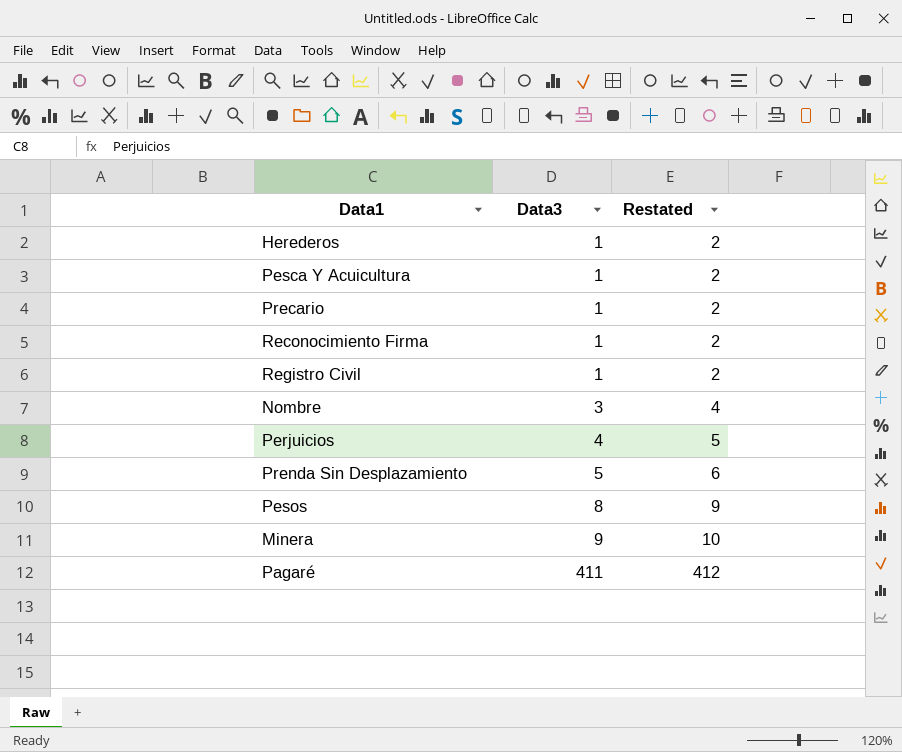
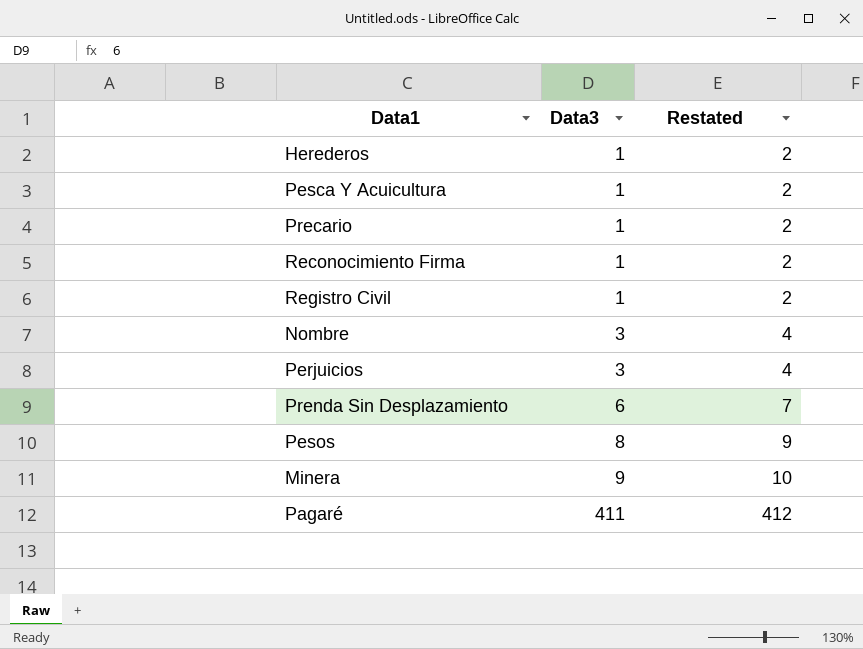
Perjuicios | Data3: 4 -> 3
Perjuicios | Restated: 5 -> 4
Prenda Sin Desplazamiento | Data3: 5 -> 6
Prenda Sin Desplazamiento | Restated: 6 -> 7

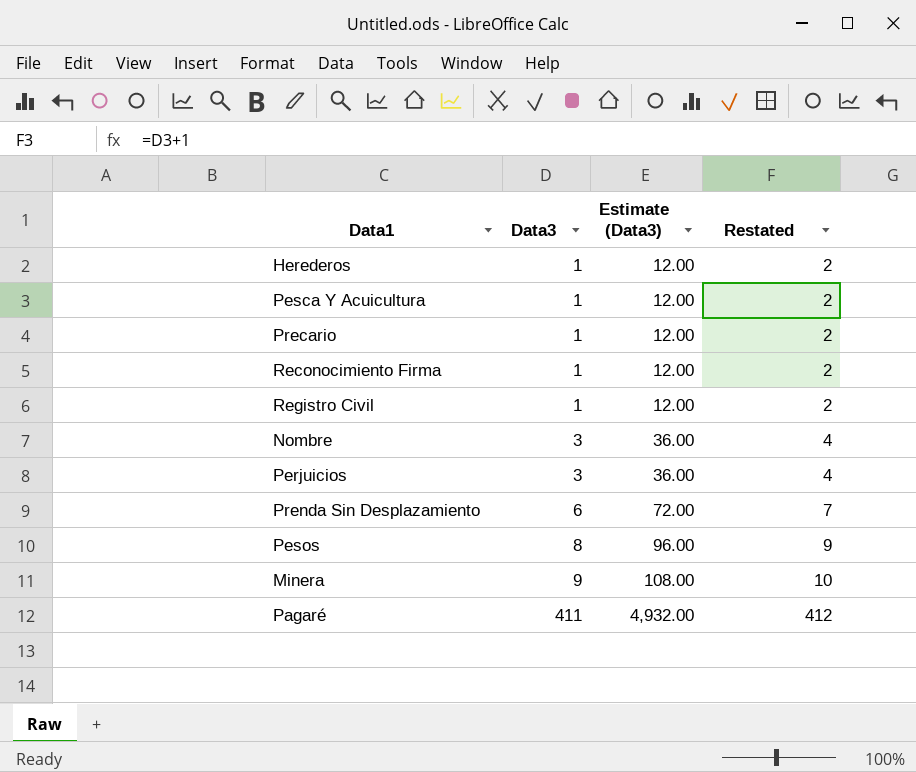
column Estimate (Data3) | formula: none -> [Data3] * 12

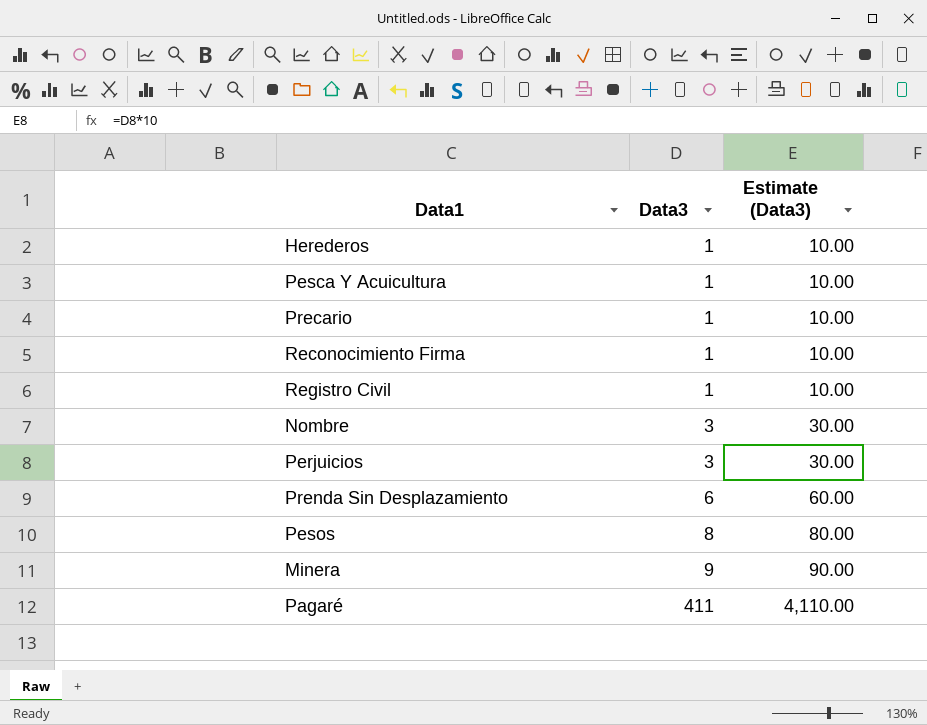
column Restated | formula: [Data3] + 1 -> none
column Estimate (Data3) | formula: [Data3] * 12 -> [Data3] * 10

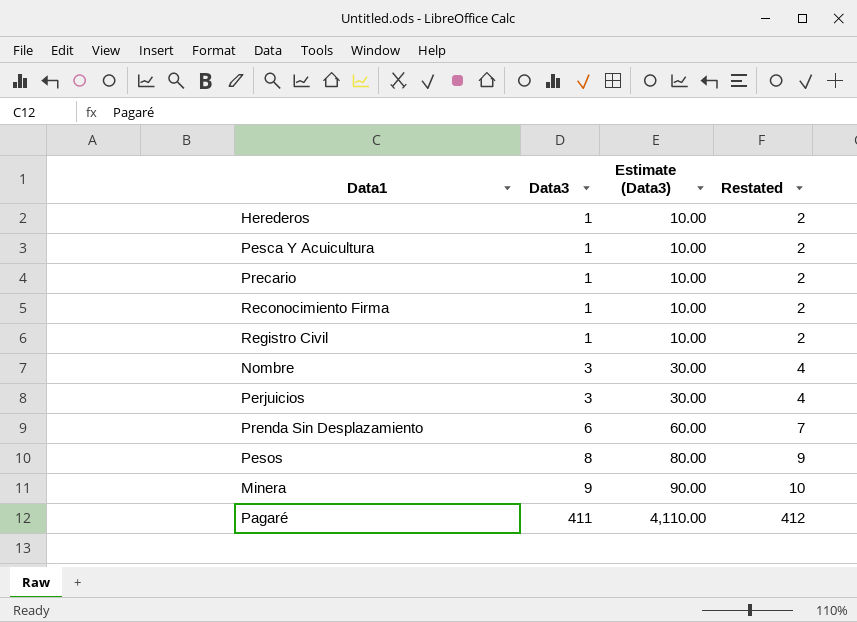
column Restated | formula: none -> [Data3] + 1

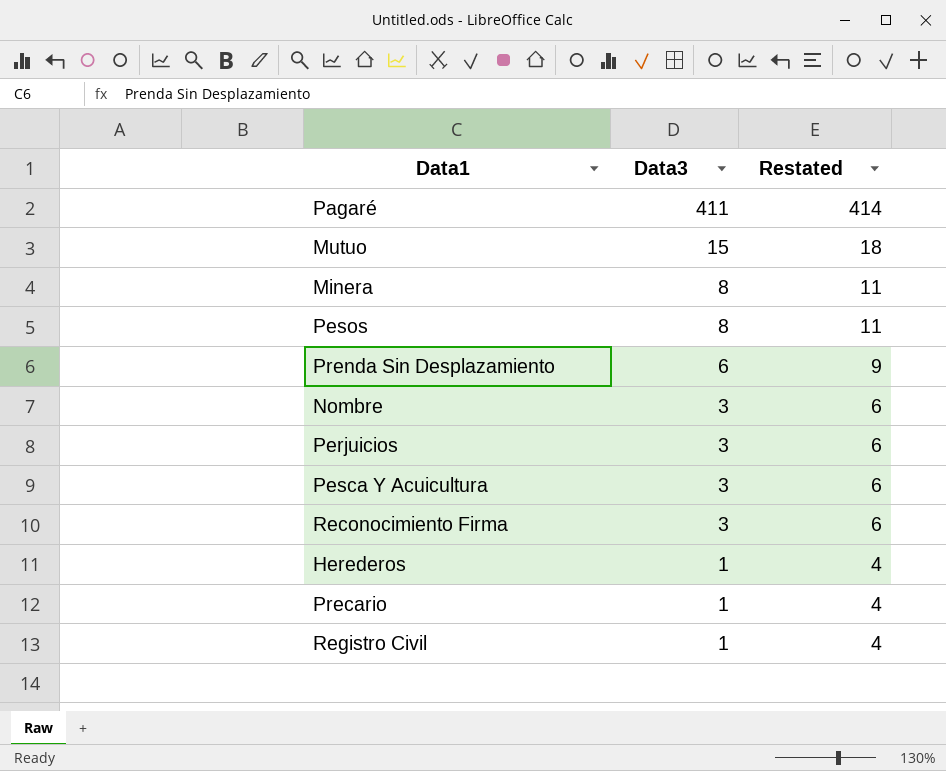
row order: Data3 ascending -> Data3 descending
column Estimate (Data3) | formula: [Data3] * 10 -> none
column Restated | formula: [Data3] + 1 -> [Data3] + 3
row Mutuo: none -> 15 | 18
Minera | Data3: 9 -> 8
Pesca Y Acuicultura | Data3: 1 -> 3
Reconocimiento Firma | Data3: 1 -> 3

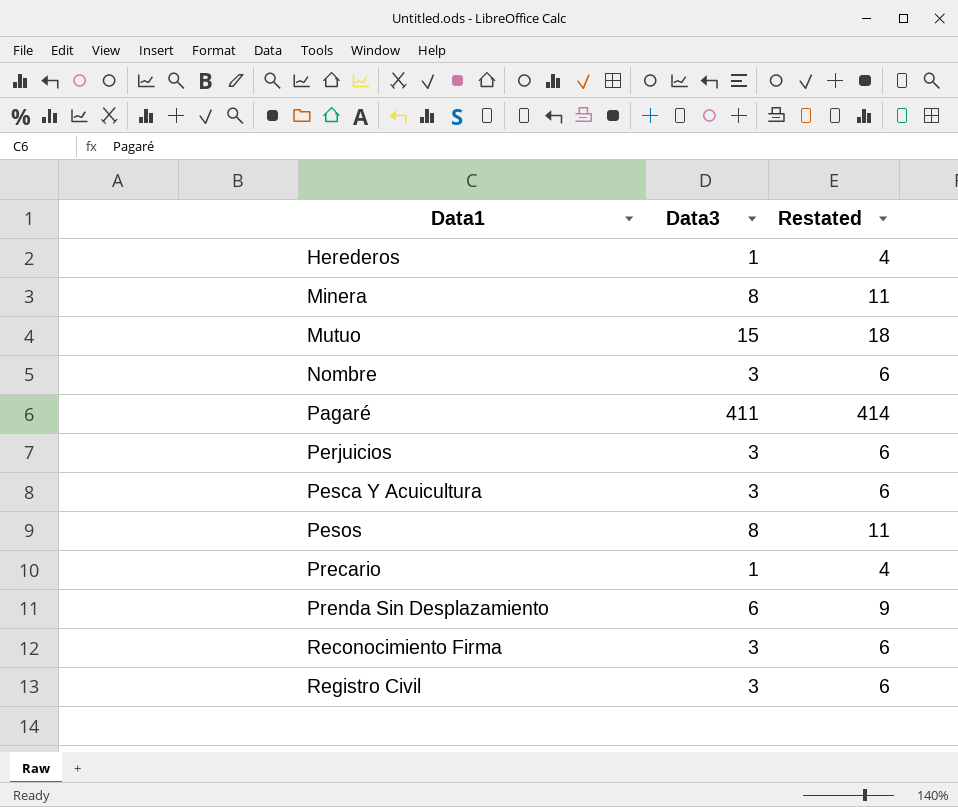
row order: Data3 descending -> Data1 ascending
Registro Civil | Data3: 1 -> 3
Registro Civil | Restated: 4 -> 6

